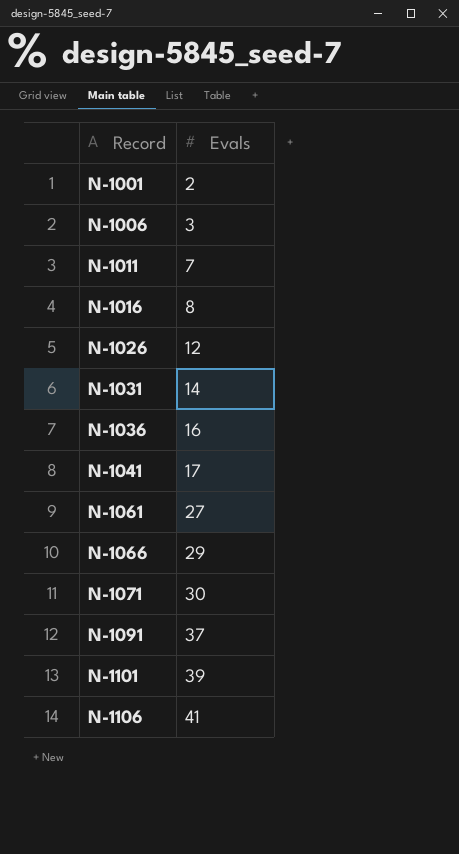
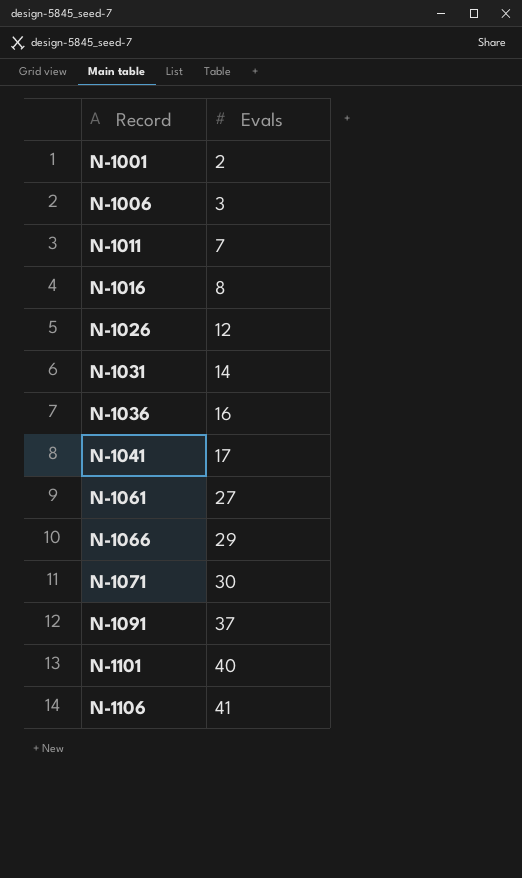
N-1101 | Evals: 39 -> 40

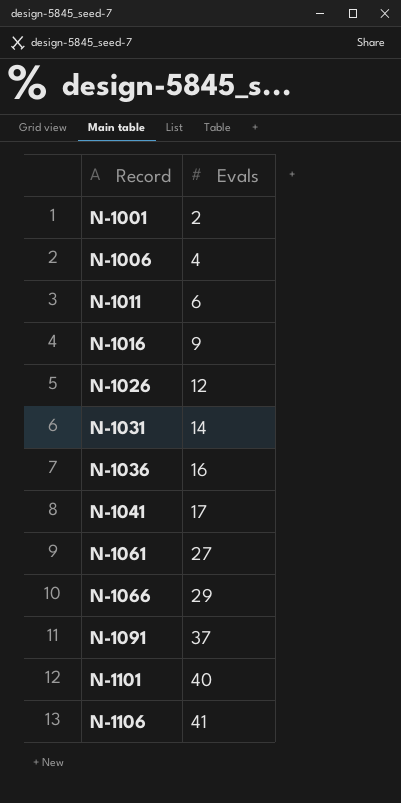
row N-1071: 30 -> none
N-1006 | Evals: 3 -> 4
N-1011 | Evals: 7 -> 6
N-1016 | Evals: 8 -> 9

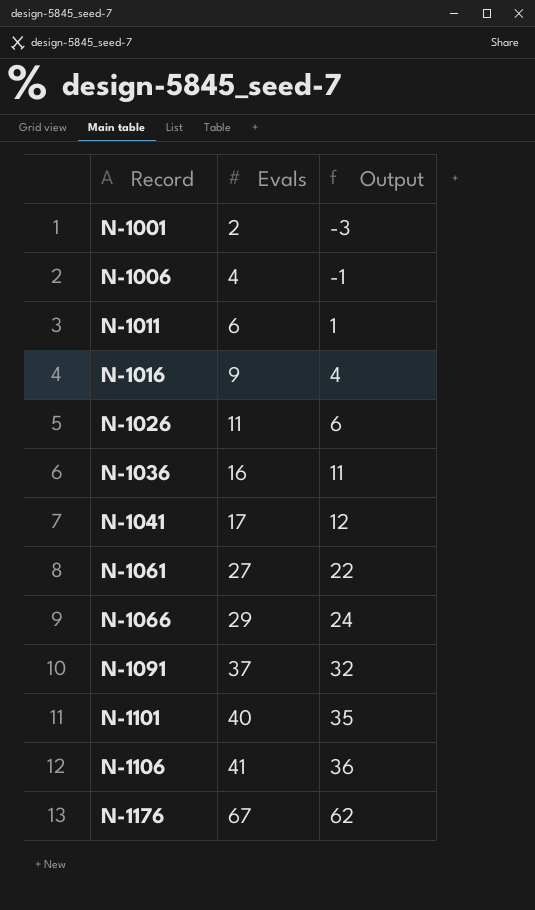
column Output | formula: none -> [Evals] - 5
row N-1031: 14 -> none
N-1026 | Evals: 12 -> 11
row N-1176: none -> 67 | 62

